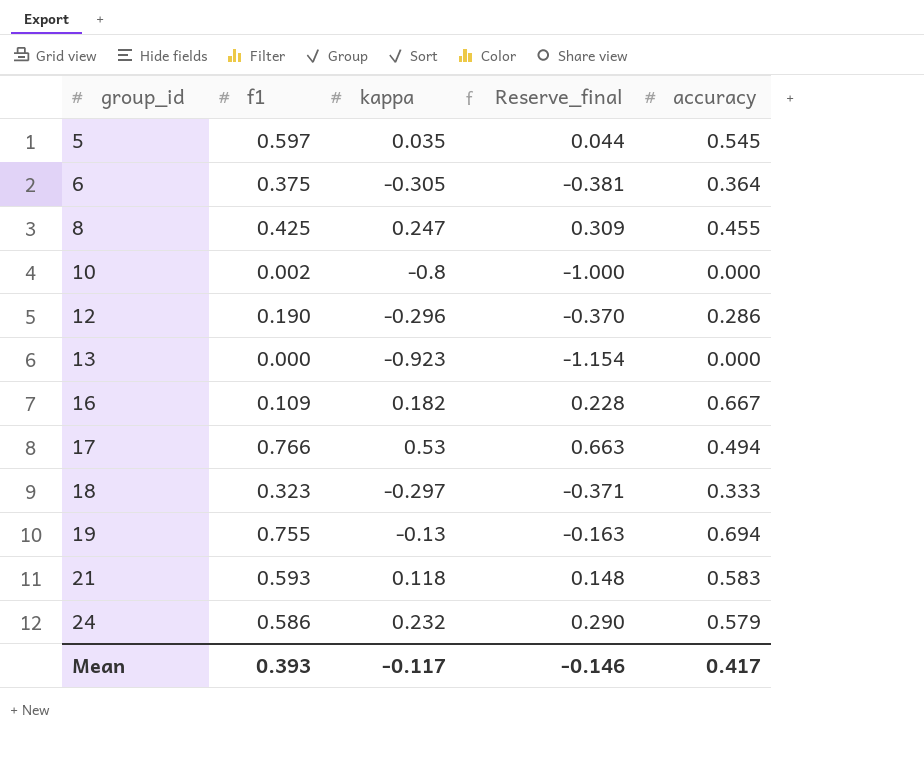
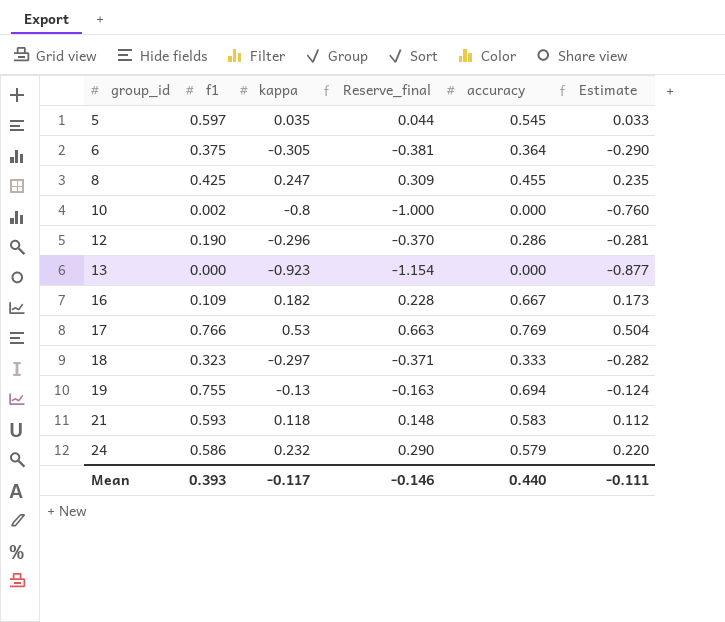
column Estimate | formula: none -> [kappa] * 0.95
17 | accuracy: 0.494 -> 0.769
Mean | accuracy: 0.417 -> 0.440

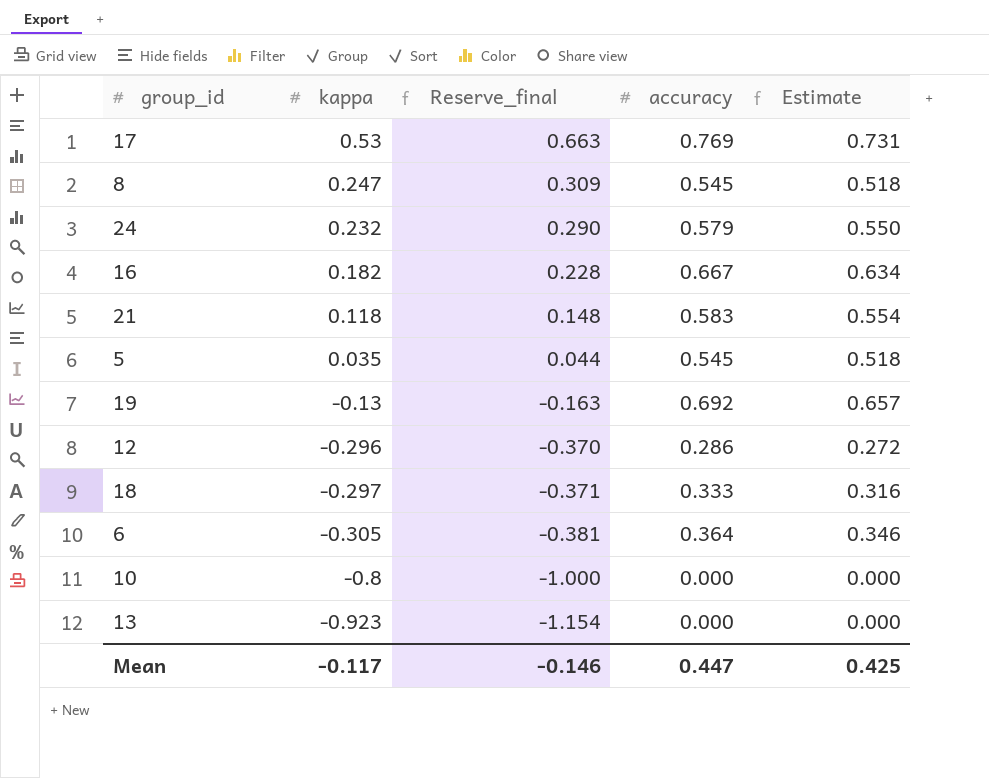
row order: group_id ascending -> kappa descending
column f1 | position: 2 -> none
column Estimate | formula: [kappa] * 0.95 -> [accuracy] * 0.95
8 | accuracy: 0.455 -> 0.545
19 | accuracy: 0.694 -> 0.692
Mean | accuracy: 0.440 -> 0.447
Mean | Estimate: -0.111 -> 0.425

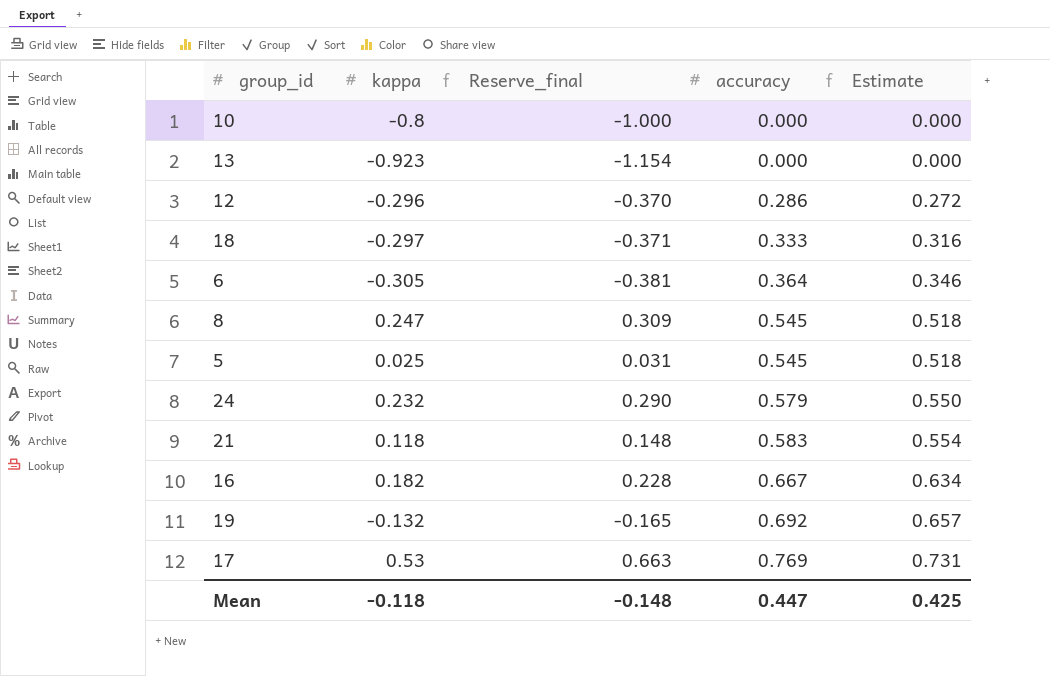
row order: kappa descending -> accuracy ascending
5 | kappa: 0.035 -> 0.025
5 | Reserve_final: 0.044 -> 0.031
19 | kappa: -0.13 -> -0.132
19 | Reserve_final: -0.163 -> -0.165
Mean | kappa: -0.117 -> -0.118
Mean | Reserve_final: -0.146 -> -0.148

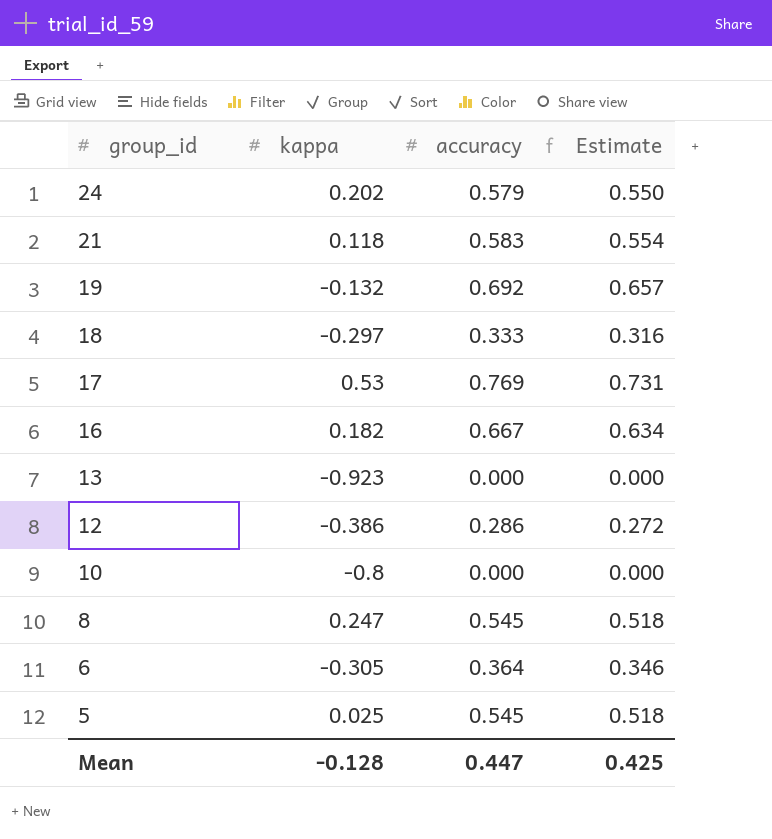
row order: accuracy ascending -> group_id descending
column Reserve_final | formula: [kappa] * 1.25 -> none
24 | kappa: 0.232 -> 0.202
12 | kappa: -0.296 -> -0.386
Mean | kappa: -0.118 -> -0.128

